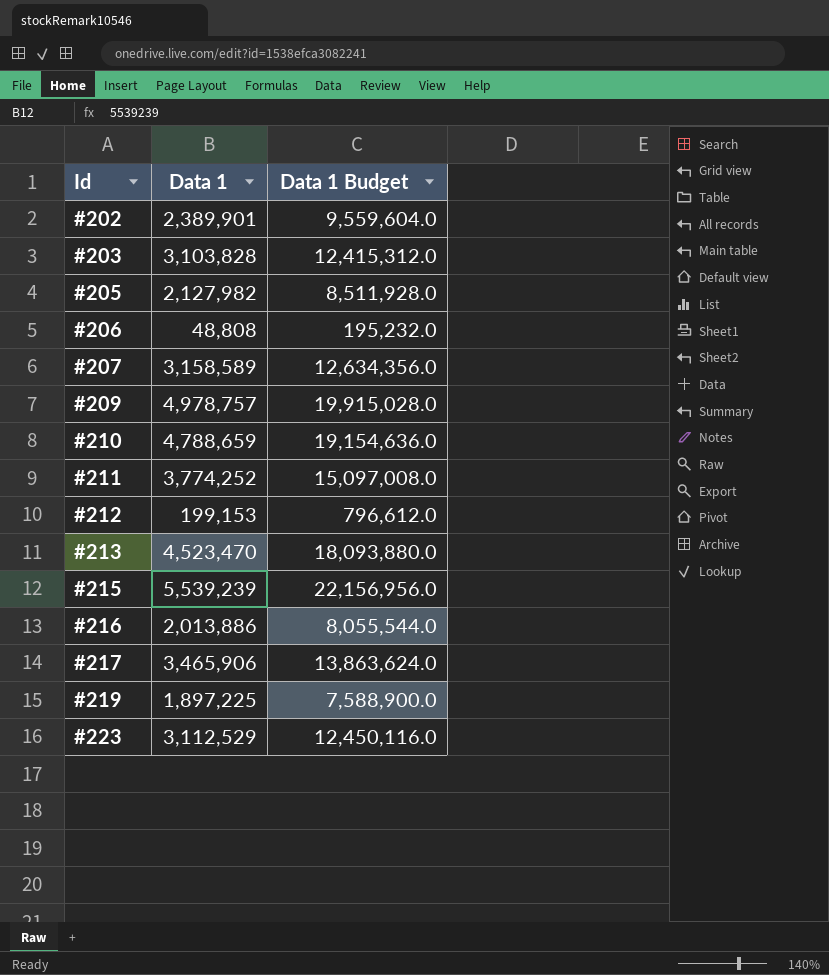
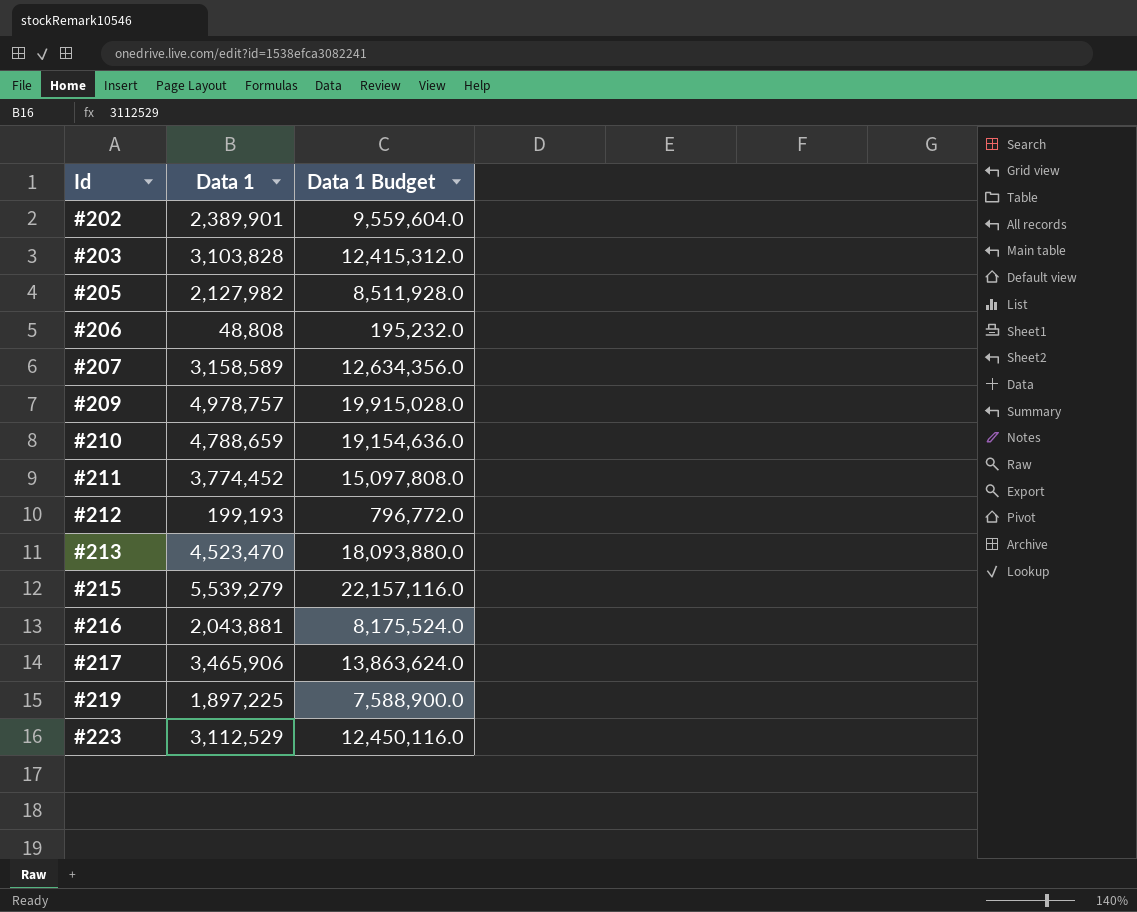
#211 | Data 1: 3,774,252 -> 3,774,452
#211 | Data 1 Budget: 15,097,008.0 -> 15,097,808.0
#212 | Data 1: 199,153 -> 199,193
#212 | Data 1 Budget: 796,612.0 -> 796,772.0
#215 | Data 1: 5,539,239 -> 5,539,279
#215 | Data 1 Budget: 22,156,956.0 -> 22,157,116.0
#216 | Data 1: 2,013,886 -> 2,043,881
#216 | Data 1 Budget: 8,055,544.0 -> 8,175,524.0

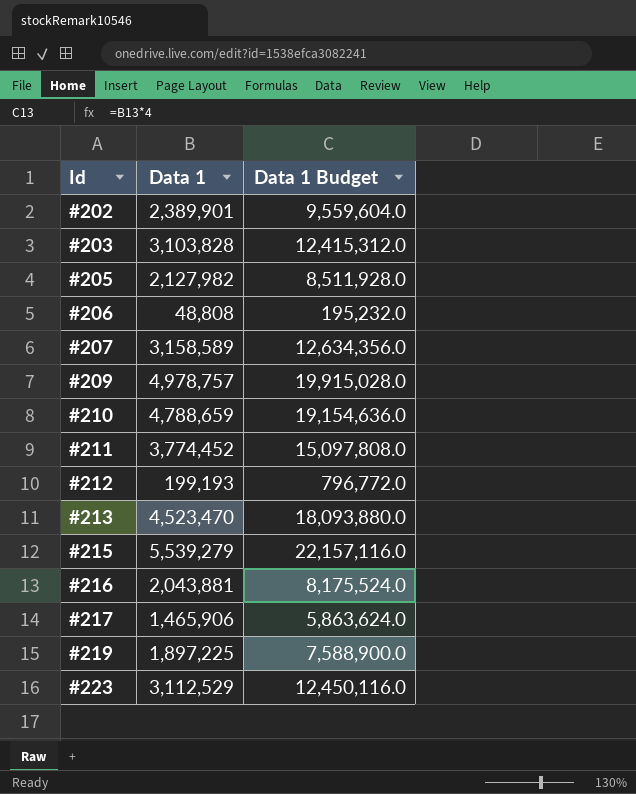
#217 | Data 1: 3,465,906 -> 1,465,906
#217 | Data 1 Budget: 13,863,624.0 -> 5,863,624.0

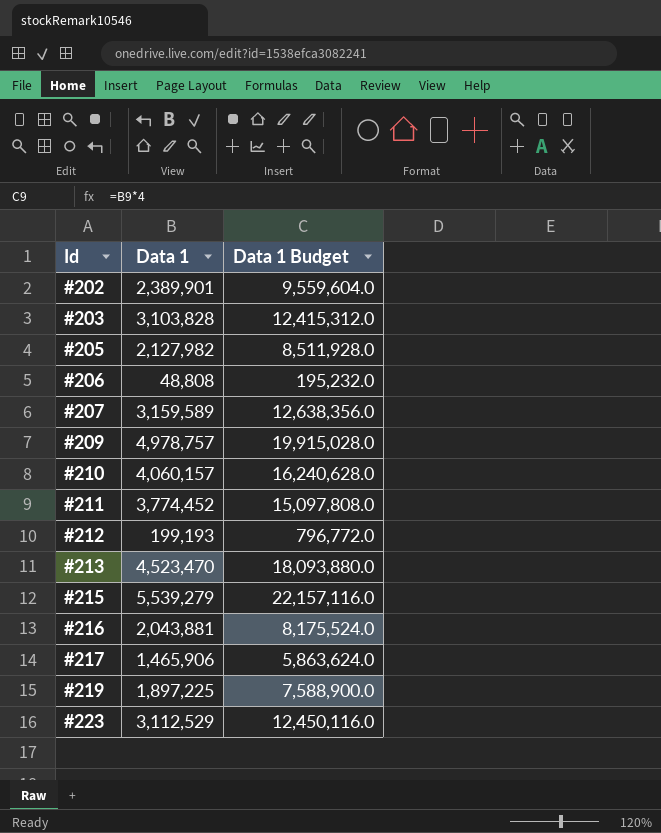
#207 | Data 1: 3,158,589 -> 3,159,589
#207 | Data 1 Budget: 12,634,356.0 -> 12,638,356.0
#210 | Data 1: 4,788,659 -> 4,060,157
#210 | Data 1 Budget: 19,154,636.0 -> 16,240,628.0

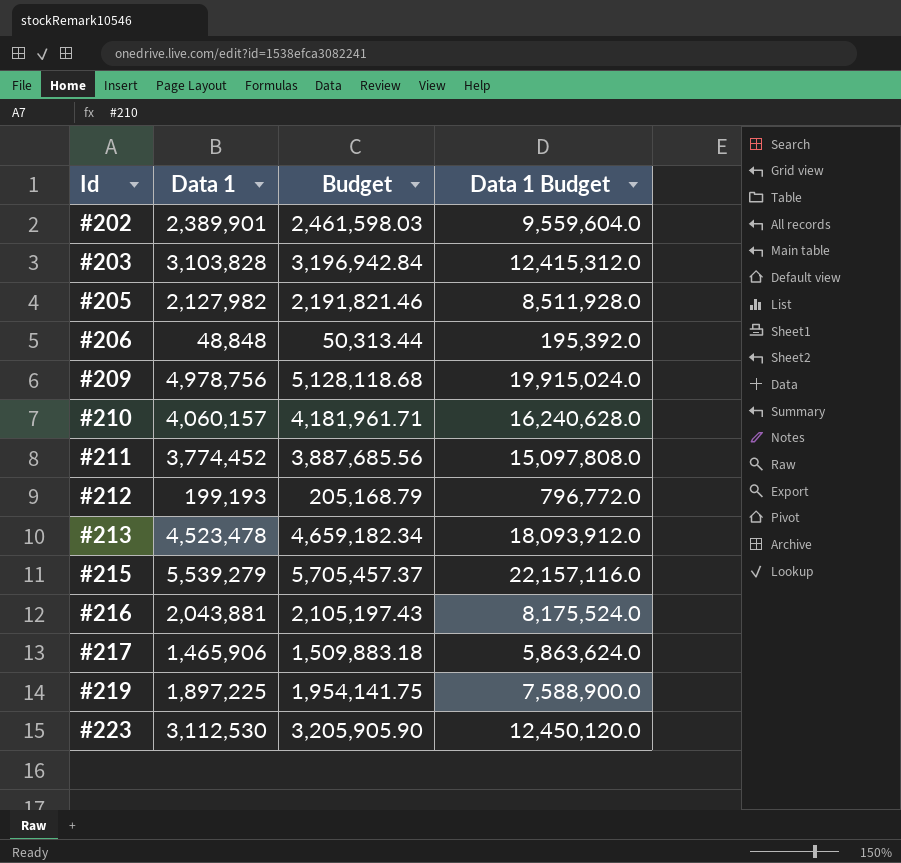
column Budget | formula: none -> [Data 1] * 1.03
row #207: 3,159,589 | 12,638,356.0 -> none
#206 | Data 1: 48,808 -> 48,848
#206 | Data 1 Budget: 195,232.0 -> 195,392.0
#209 | Data 1: 4,978,757 -> 4,978,756
#209 | Data 1 Budget: 19,915,028.0 -> 19,915,024.0
#213 | Data 1: 4,523,470 -> 4,523,478
#213 | Data 1 Budget: 18,093,880.0 -> 18,093,912.0
#223 | Data 1: 3,112,529 -> 3,112,530
#223 | Data 1 Budget: 12,450,116.0 -> 12,450,120.0

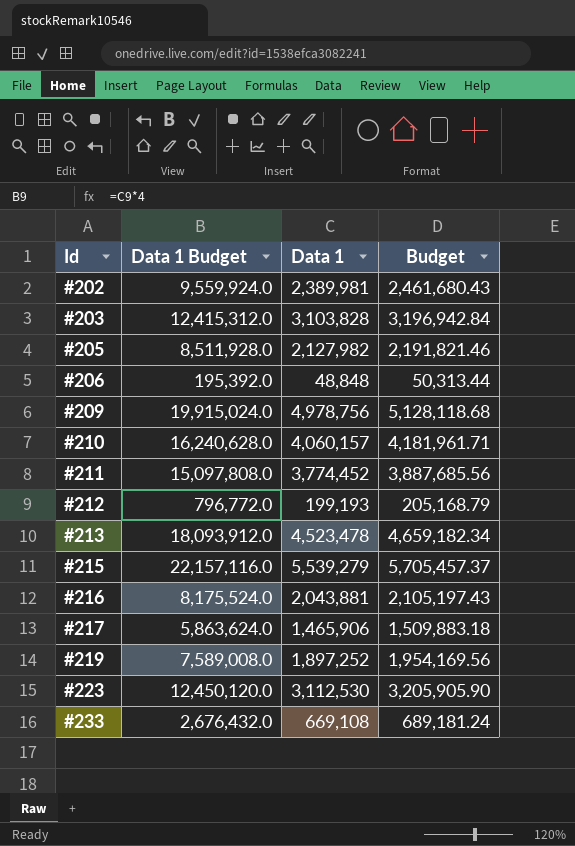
column Data 1 Budget | position: 4 -> 2
#202 | Data 1 Budget: 9,559,604.0 -> 9,559,924.0
#202 | Data 1: 2,389,901 -> 2,389,981
#202 | Budget: 2,461,598.03 -> 2,461,680.43
#219 | Data 1 Budget: 7,588,900.0 -> 7,589,008.0
#219 | Data 1: 1,897,225 -> 1,897,252
#219 | Budget: 1,954,141.75 -> 1,954,169.56
row #233: none -> 2,676,432.0 | 669,108 | 689,181.24

